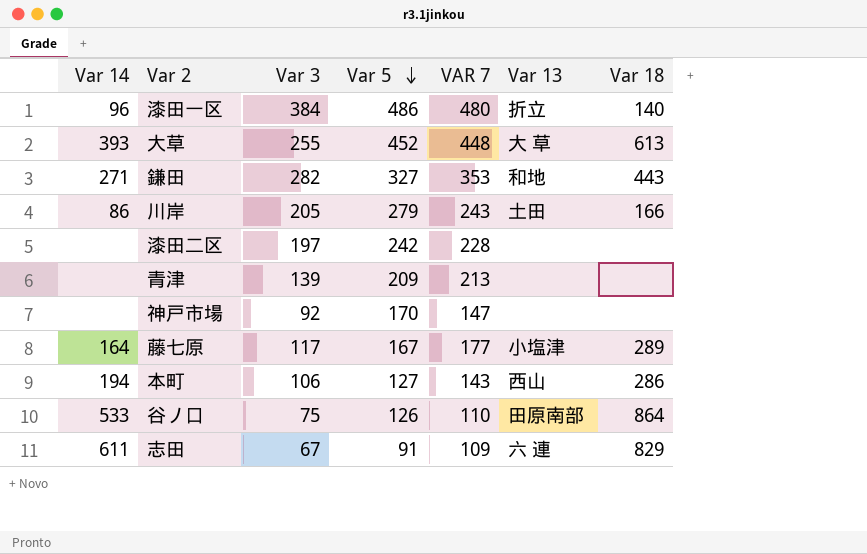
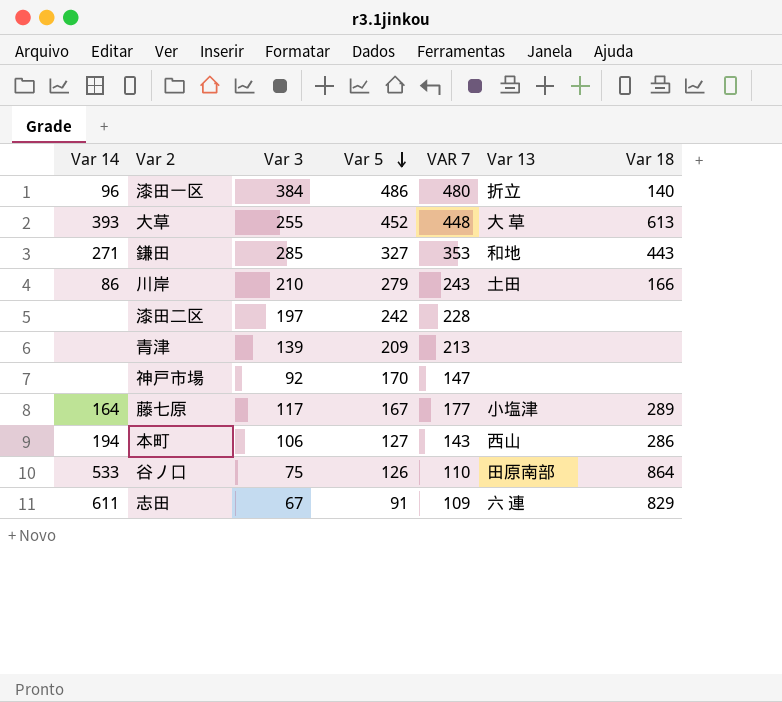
鎌田 | Var 3: 282 -> 285
川岸 | Var 3: 205 -> 210

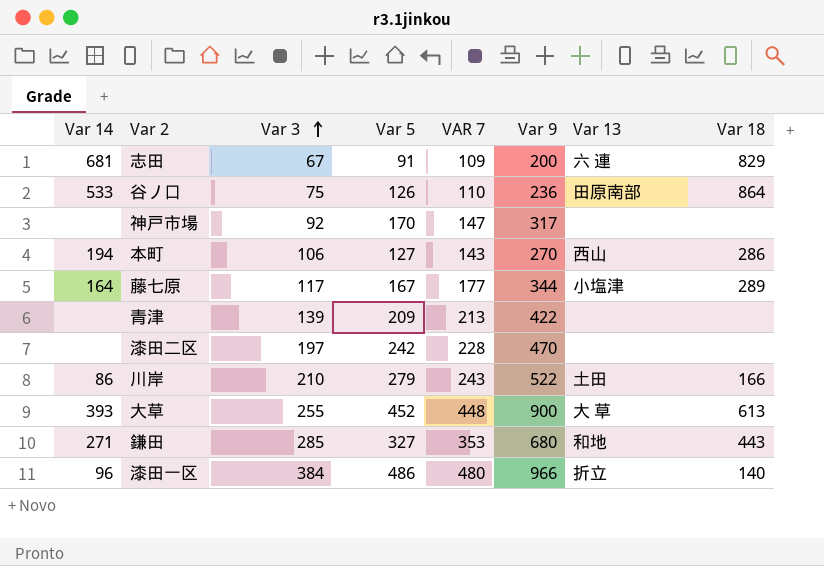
row order: Var 5 descending -> Var 3 ascending
column Var 9 | formula: none -> [Var 5] + [VAR 7]
志田 | Var 14: 611 -> 681

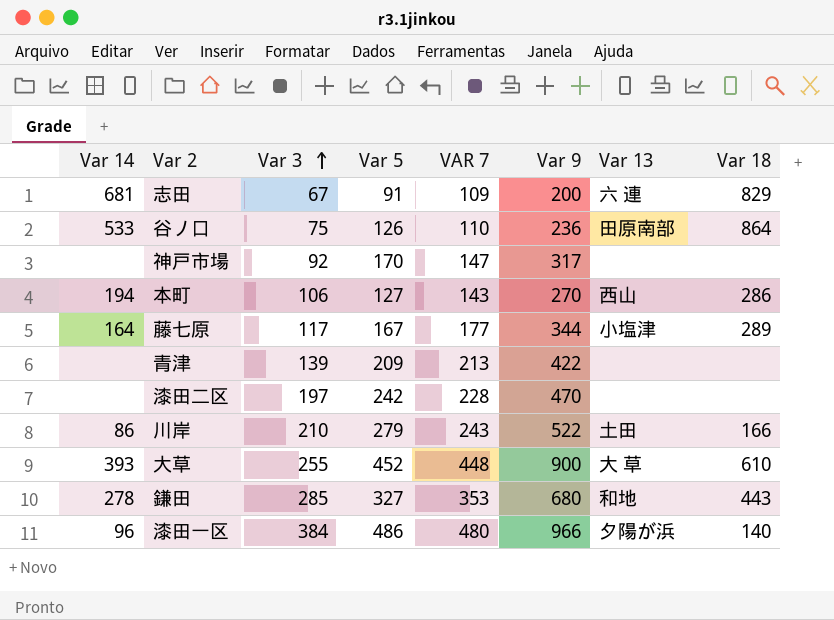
大草 | Var 18: 613 -> 610
鎌田 | Var 14: 271 -> 278
漆田一区 | Var 13: 折立 -> 夕陽が浜

